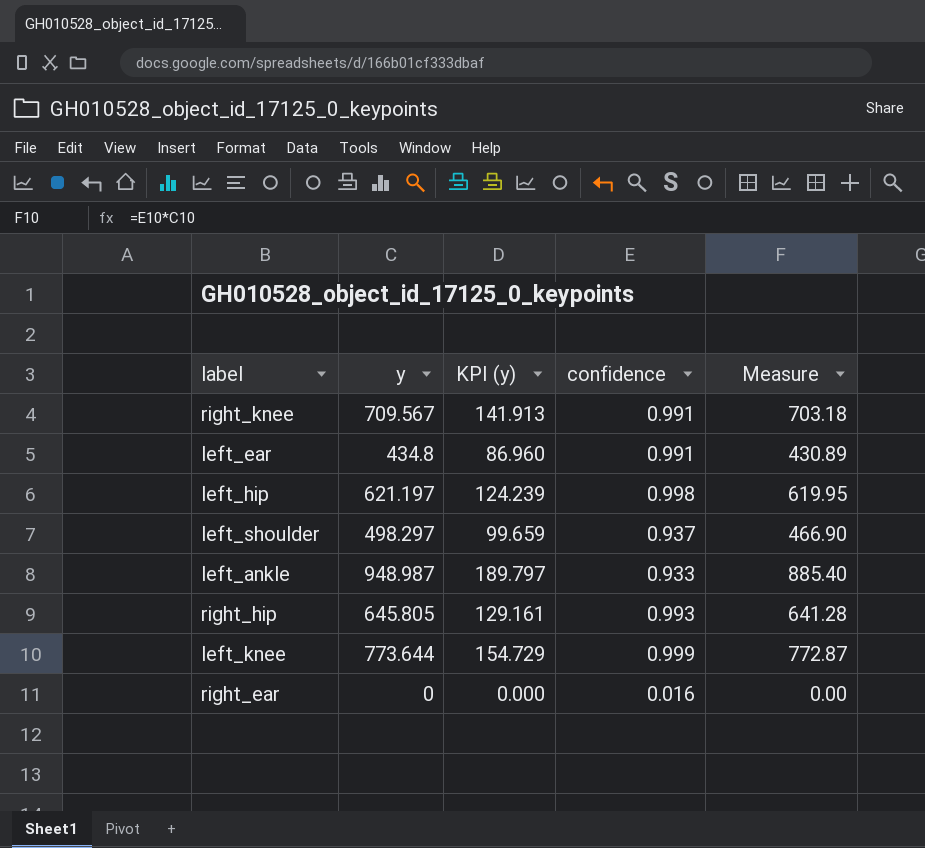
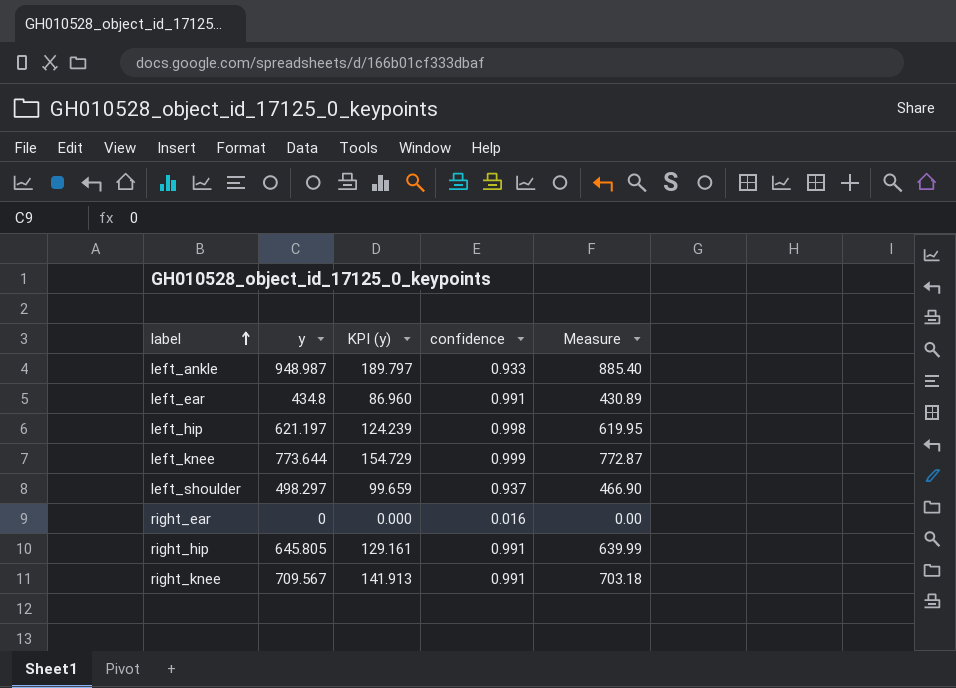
row order: none -> label ascending
right_hip | confidence: 0.993 -> 0.991
right_hip | Measure: 641.28 -> 639.99

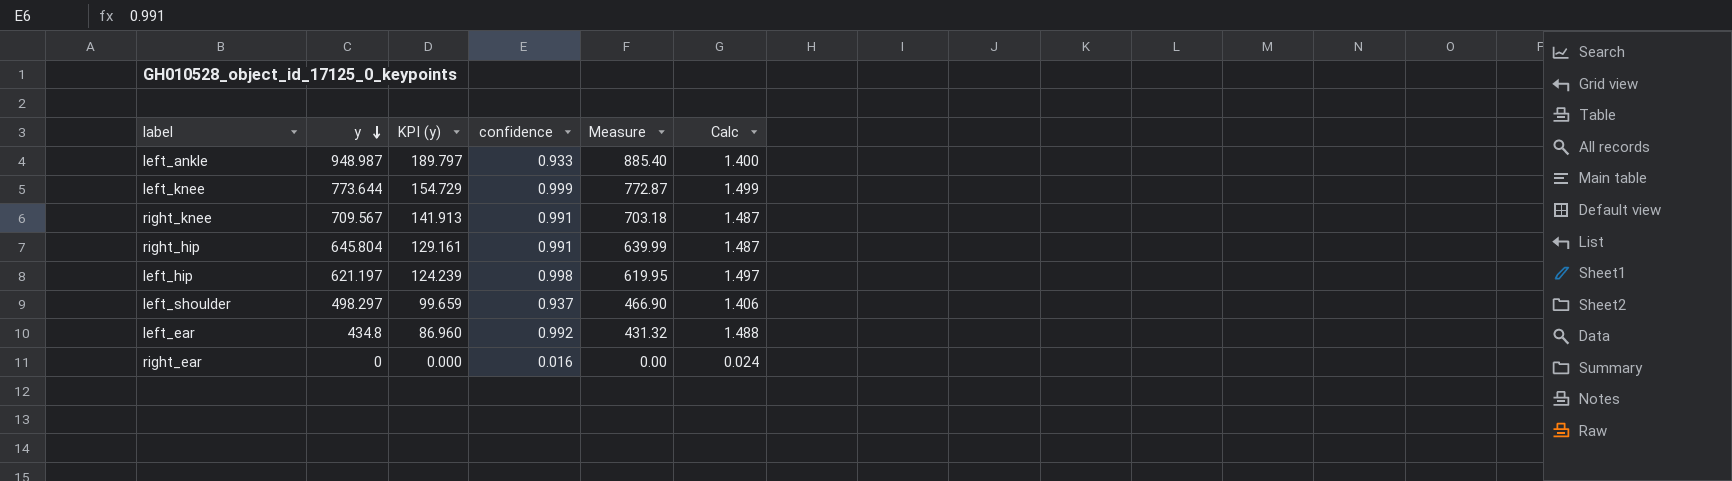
row order: label ascending -> y descending
column Calc | formula: none -> [confidence] * 1.5
right_hip | y: 645.805 -> 645.804
left_ear | confidence: 0.991 -> 0.992
left_ear | Measure: 430.89 -> 431.32

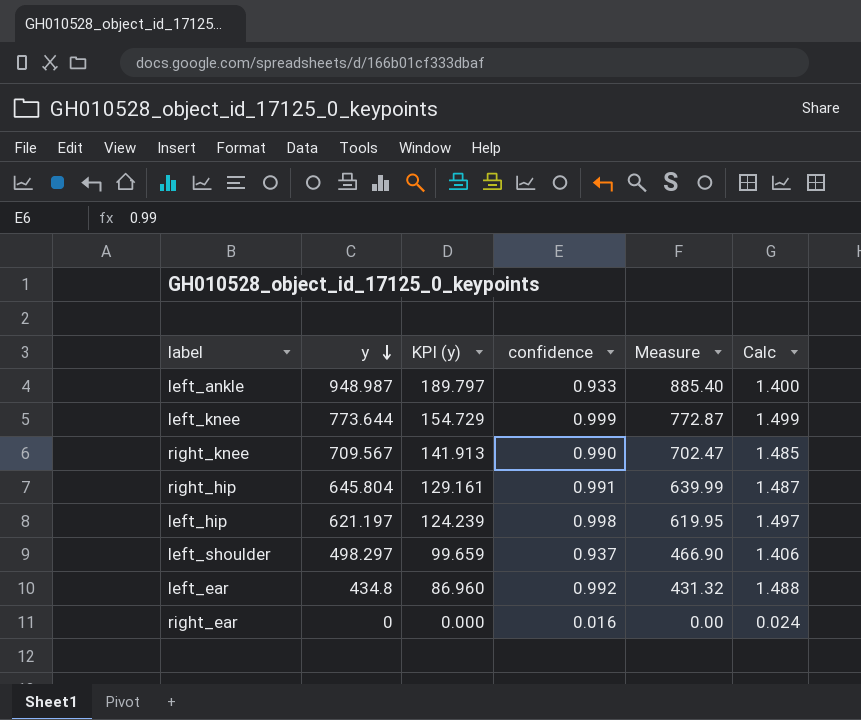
right_knee | confidence: 0.991 -> 0.990
right_knee | Measure: 703.18 -> 702.47
right_knee | Calc: 1.487 -> 1.485

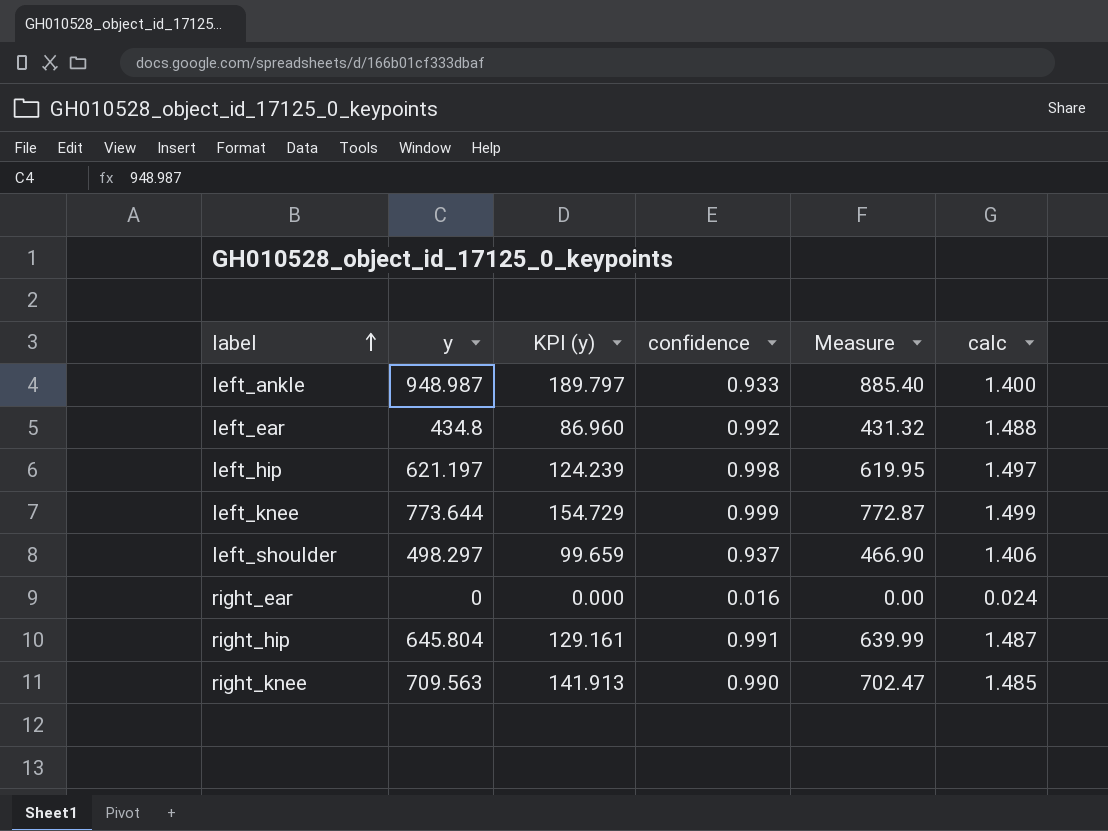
row order: y descending -> label ascending
column name: Calc -> calc
right_knee | y: 709.567 -> 709.563

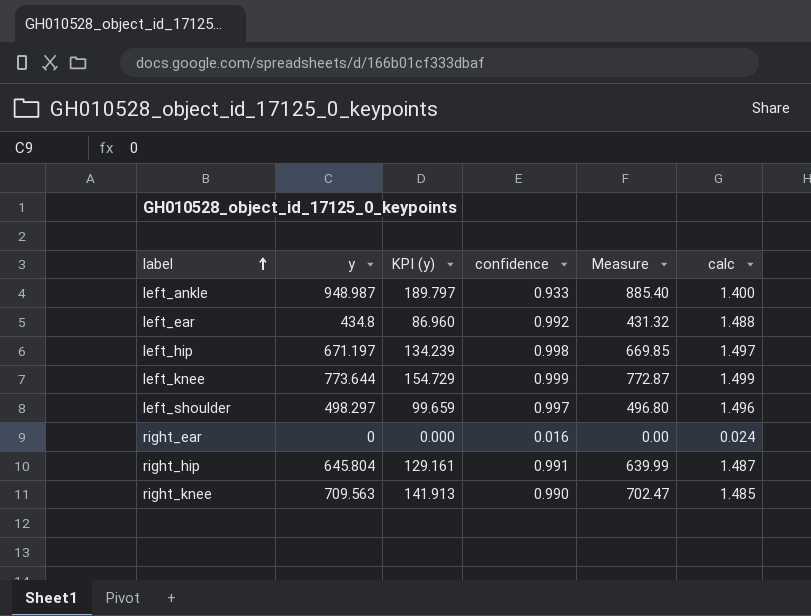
left_hip | y: 621.197 -> 671.197
left_hip | KPI (y): 124.239 -> 134.239
left_hip | Measure: 619.95 -> 669.85
left_shoulder | confidence: 0.937 -> 0.997
left_shoulder | Measure: 466.90 -> 496.80
left_shoulder | calc: 1.406 -> 1.496

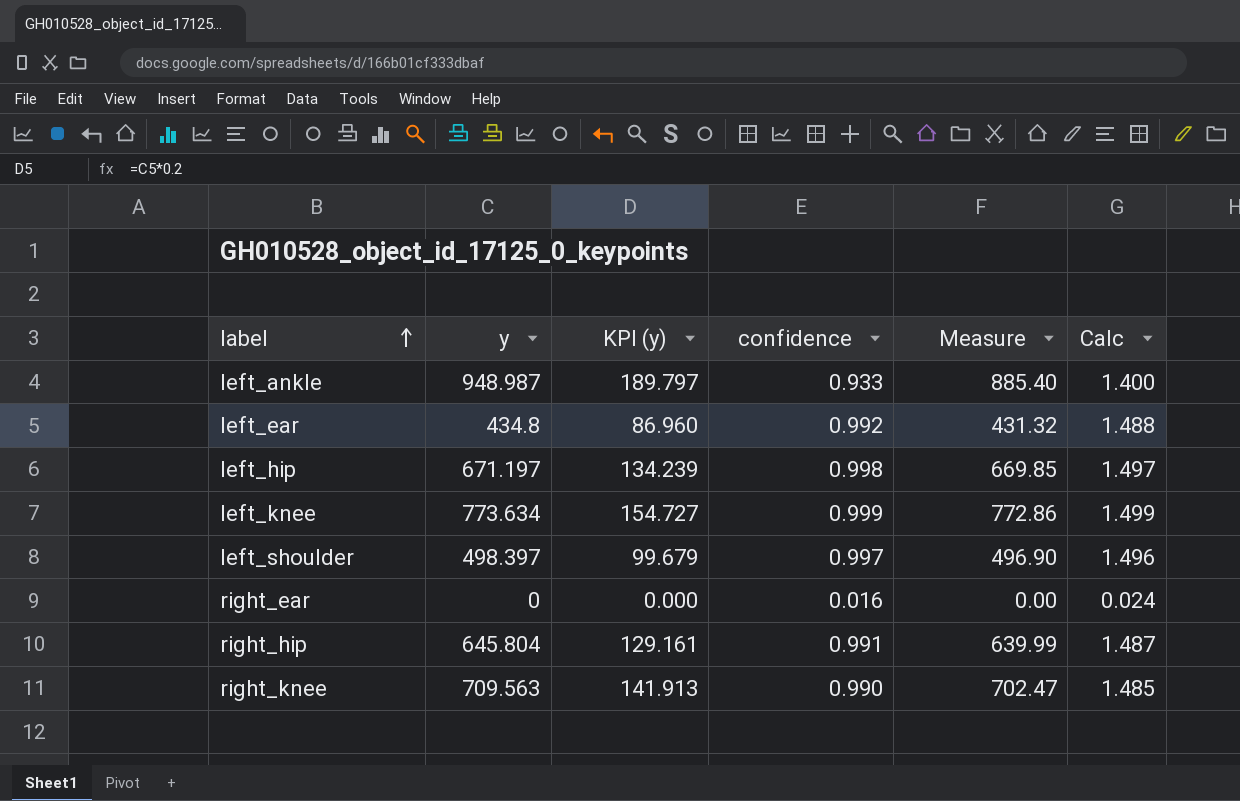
column name: calc -> Calc
left_knee | y: 773.644 -> 773.634
left_knee | KPI (y): 154.729 -> 154.727
left_knee | Measure: 772.87 -> 772.86
left_shoulder | y: 498.297 -> 498.397
left_shoulder | KPI (y): 99.659 -> 99.679
left_shoulder | Measure: 496.80 -> 496.90

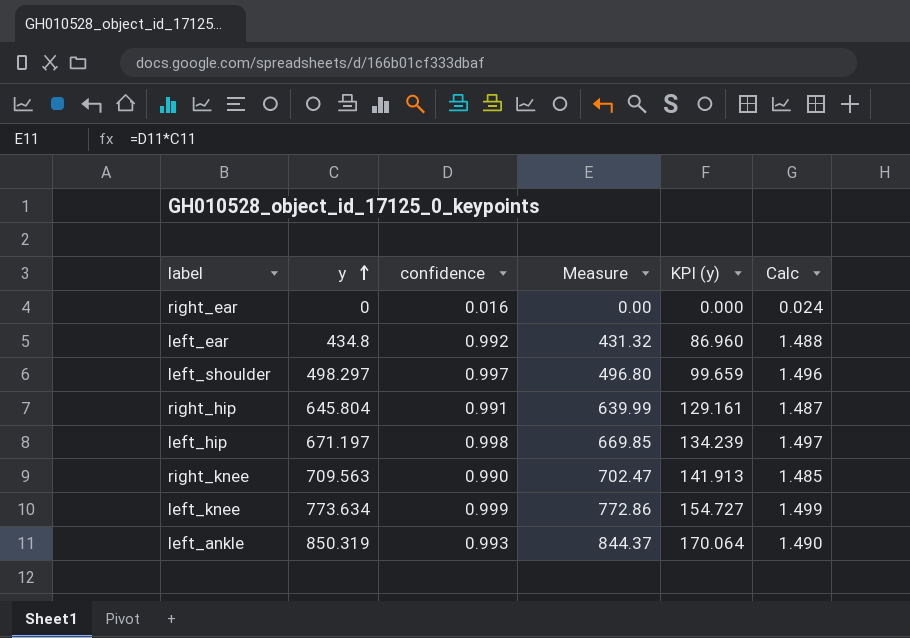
row order: label ascending -> y ascending
column KPI (y) | position: 3 -> 5
left_shoulder | y: 498.397 -> 498.297
left_shoulder | Measure: 496.90 -> 496.80
left_shoulder | KPI (y): 99.679 -> 99.659
left_ankle | y: 948.987 -> 850.319
left_ankle | confidence: 0.933 -> 0.993
left_ankle | Measure: 885.40 -> 844.37
left_ankle | KPI (y): 189.797 -> 170.064
left_ankle | Calc: 1.400 -> 1.490

